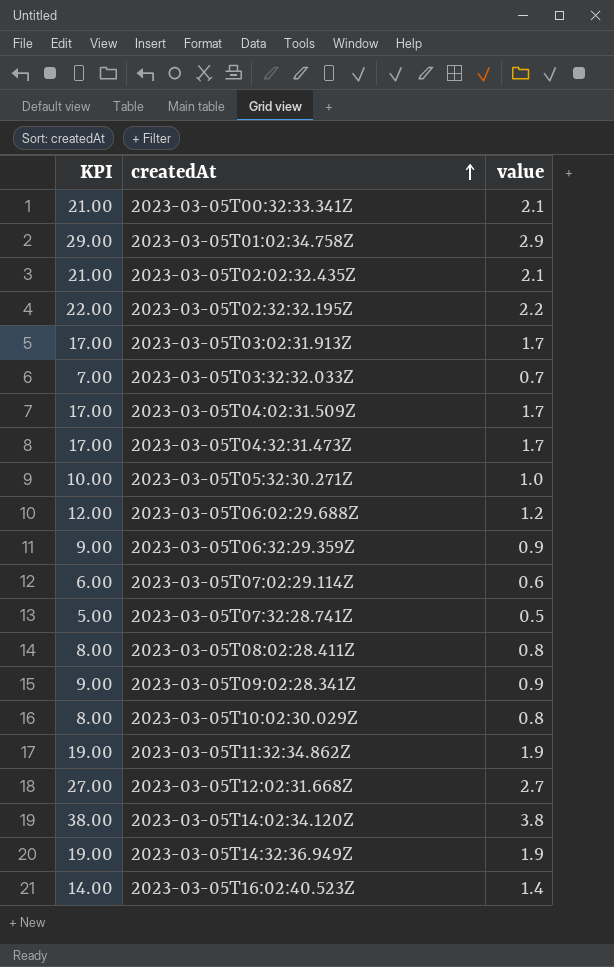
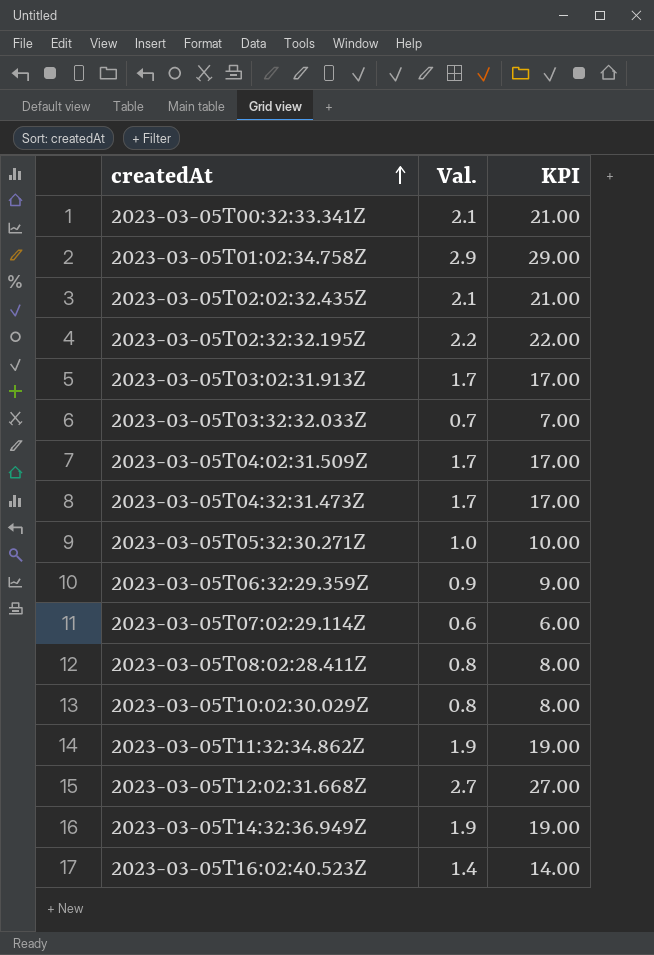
column name: value -> Val.
column KPI | position: 1 -> 3
row 2023-03-05T06:02:29.688Z: 12.00 | 1.2 -> none
row 2023-03-05T07:32:28.741Z: 5.00 | 0.5 -> none
row 2023-03-05T09:02:28.341Z: 9.00 | 0.9 -> none
row 2023-03-05T14:02:34.120Z: 38.00 | 3.8 -> none

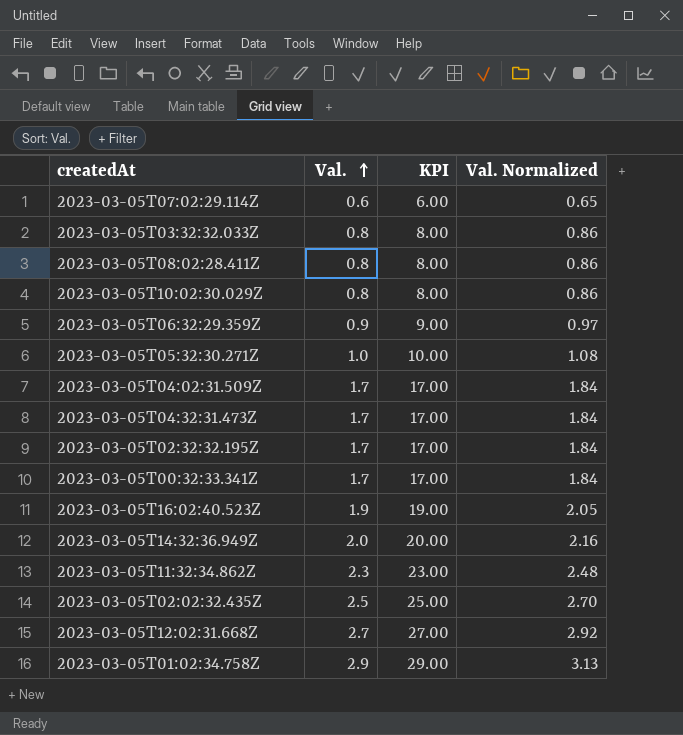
row order: createdAt ascending -> Val. ascending
column Val. Normalized | formula: none -> [Val.] * 1.08
row 2023-03-05T03:02:31.913Z: 1.7 | 17.00 -> none
2023-03-05T03:32:32.033Z | Val.: 0.7 -> 0.8
2023-03-05T03:32:32.033Z | KPI: 7.00 -> 8.00
2023-03-05T02:32:32.195Z | Val.: 2.2 -> 1.7
2023-03-05T02:32:32.195Z | KPI: 22.00 -> 17.00
2023-03-05T00:32:33.341Z | Val.: 2.1 -> 1.7
2023-03-05T00:32:33.341Z | KPI: 21.00 -> 17.00
2023-03-05T16:02:40.523Z | Val.: 1.4 -> 1.9
2023-03-05T16:02:40.523Z | KPI: 14.00 -> 19.00
2023-03-05T14:32:36.949Z | Val.: 1.9 -> 2.0
2023-03-05T14:32:36.949Z | KPI: 19.00 -> 20.00
2023-03-05T11:32:34.862Z | Val.: 1.9 -> 2.3
2023-03-05T11:32:34.862Z | KPI: 19.00 -> 23.00
2023-03-05T02:02:32.435Z | Val.: 2.1 -> 2.5
2023-03-05T02:02:32.435Z | KPI: 21.00 -> 25.00

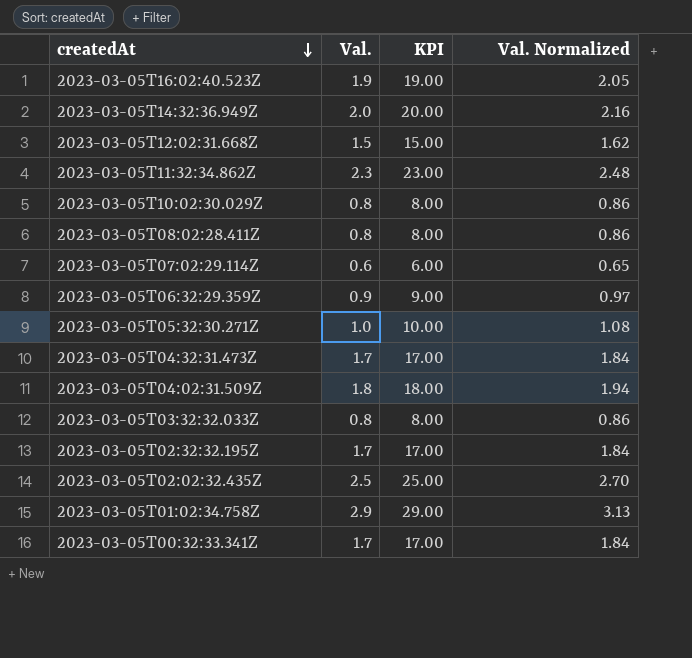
row order: Val. ascending -> createdAt descending
2023-03-05T12:02:31.668Z | Val.: 2.7 -> 1.5
2023-03-05T12:02:31.668Z | KPI: 27.00 -> 15.00
2023-03-05T12:02:31.668Z | Val. Normalized: 2.92 -> 1.62
2023-03-05T04:02:31.509Z | Val.: 1.7 -> 1.8
2023-03-05T04:02:31.509Z | KPI: 17.00 -> 18.00
2023-03-05T04:02:31.509Z | Val. Normalized: 1.84 -> 1.94

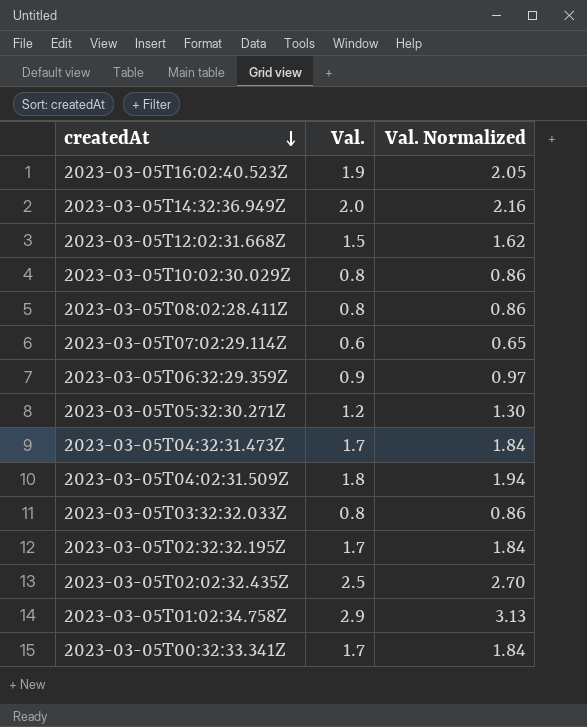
column KPI | formula: [Val.] * 10 -> none
row 2023-03-05T11:32:34.862Z: 2.3 | 23.00 | 2.48 -> none
2023-03-05T05:32:30.271Z | Val.: 1.0 -> 1.2
2023-03-05T05:32:30.271Z | Val. Normalized: 1.08 -> 1.30

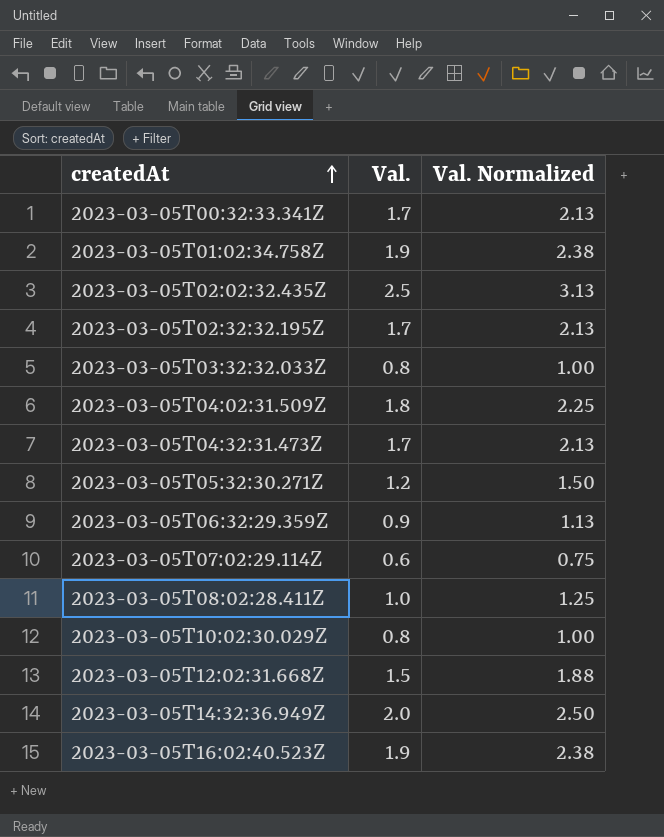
row order: createdAt descending -> createdAt ascending
column Val. Normalized | formula: [Val.] * 1.08 -> [Val.] * 1.25
2023-03-05T01:02:34.758Z | Val.: 2.9 -> 1.9
2023-03-05T08:02:28.411Z | Val.: 0.8 -> 1.0

